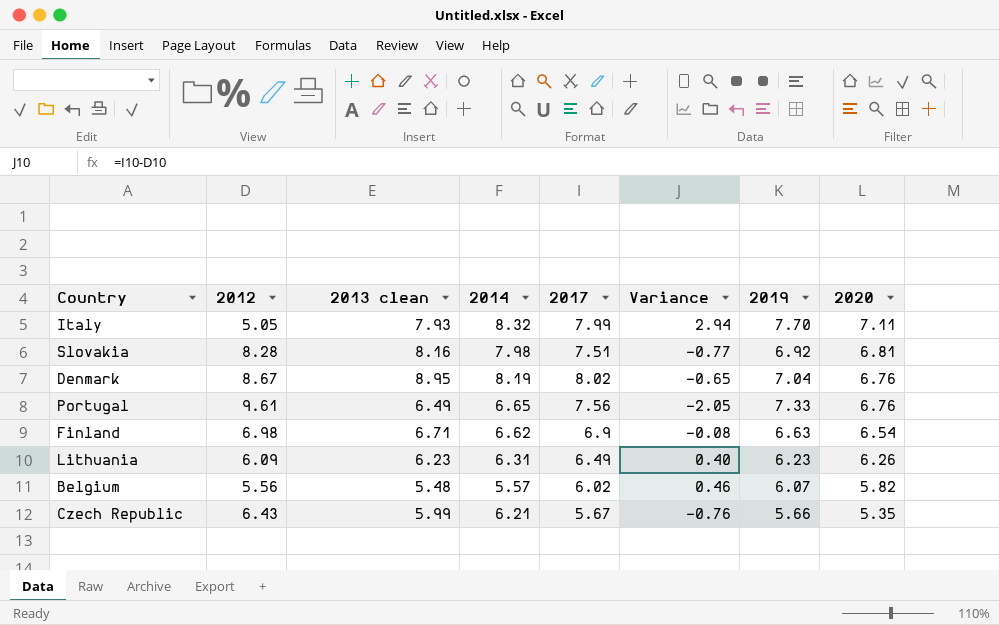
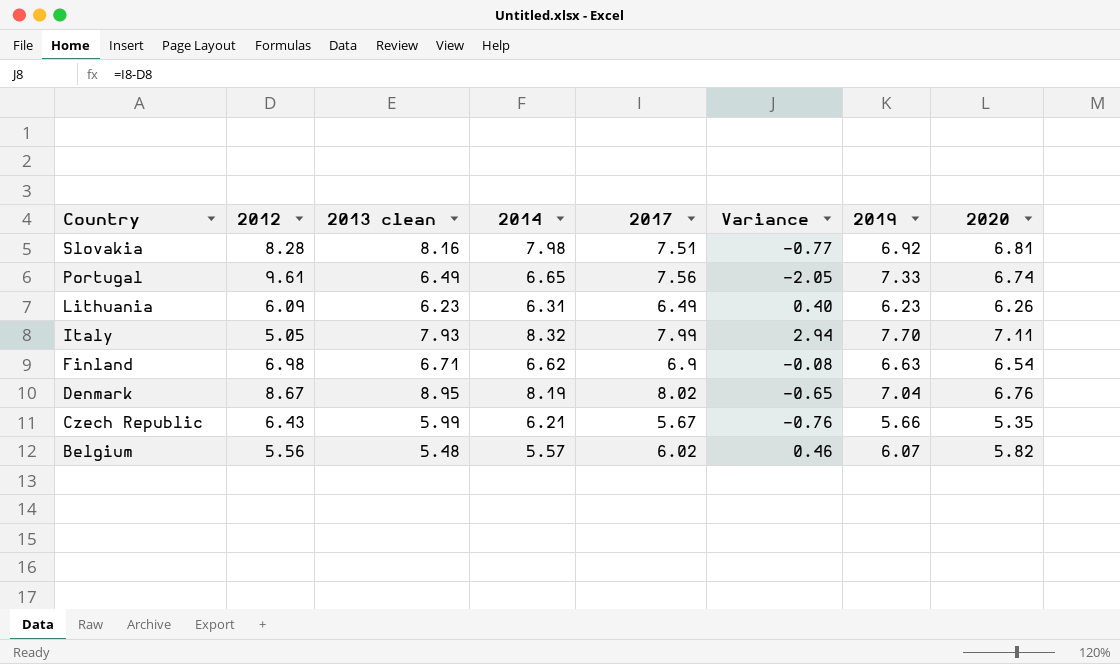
row order: 2020 descending -> Country descending
Portugal | 2020: 6.76 -> 6.74

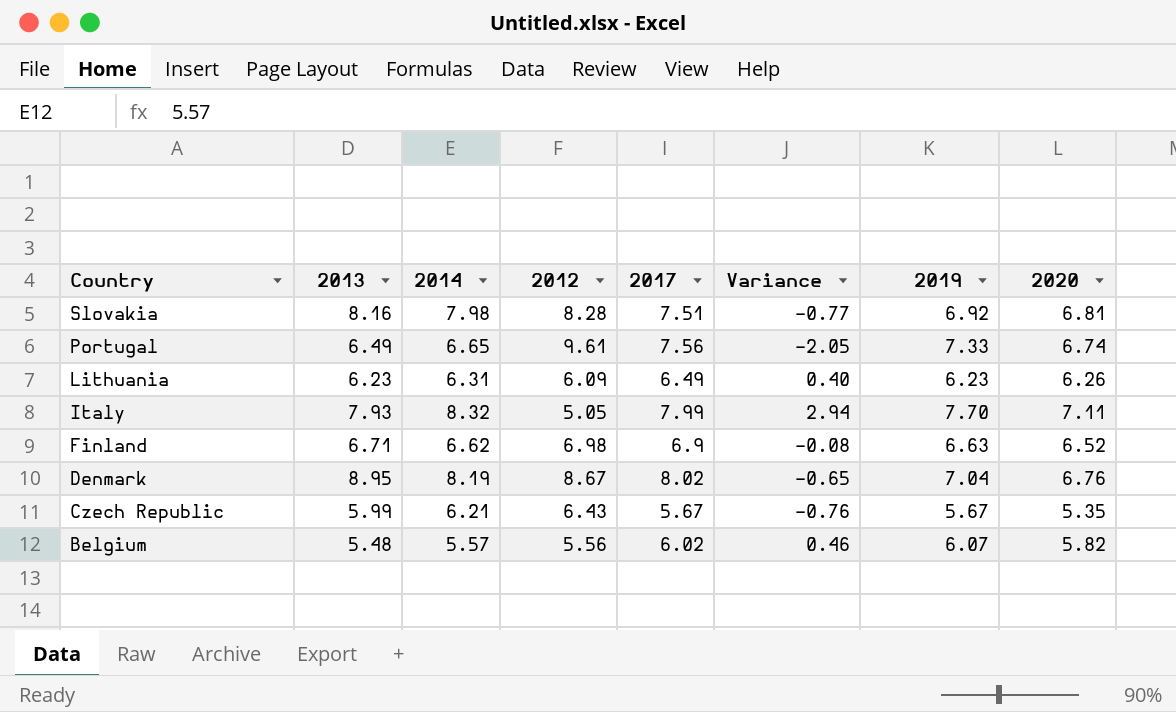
column name: 2013 clean -> 2013
column 2012 | position: 2 -> 4
Finland | 2020: 6.54 -> 6.52
Czech Republic | 2019: 5.66 -> 5.67

